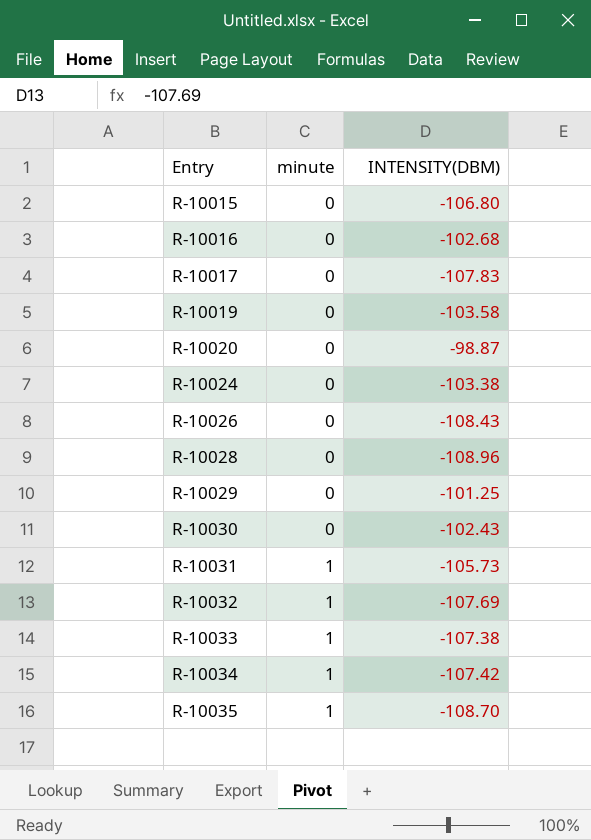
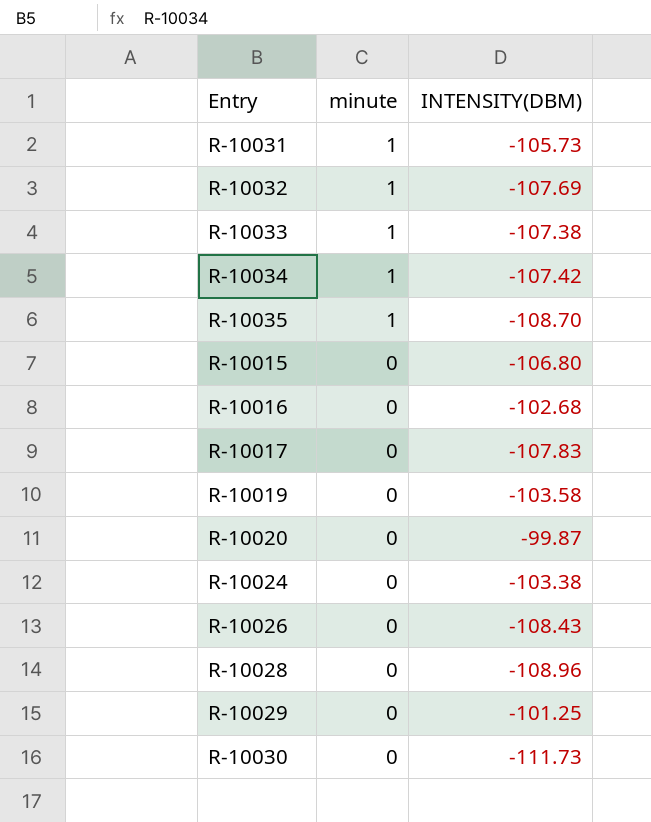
row order: Entry ascending -> minute descending
R-10020 | INTENSITY(DBM): -98.87 -> -99.87
R-10030 | INTENSITY(DBM): -102.43 -> -111.73

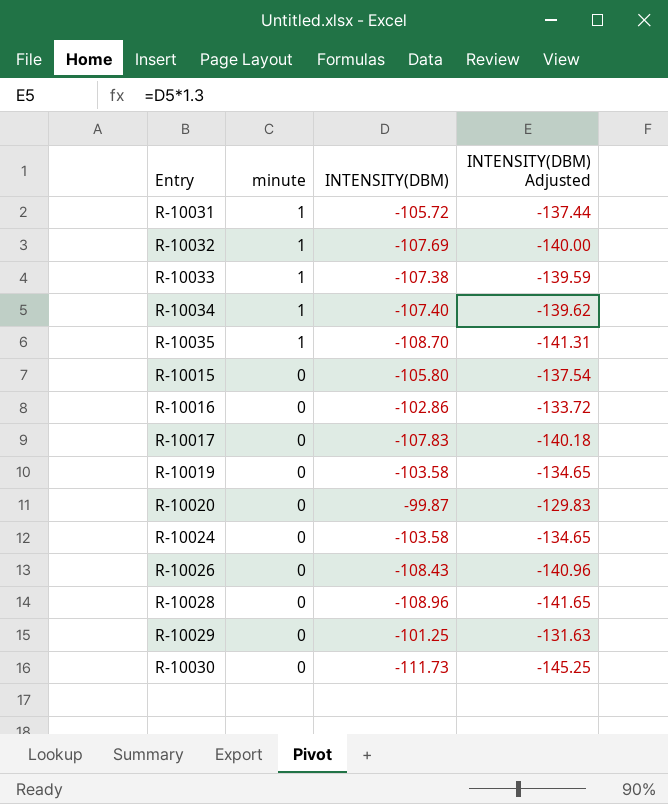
column INTENSITY(DBM) Adjusted | formula: none -> [INTENSITY(DBM)] * 1.3
R-10031 | INTENSITY(DBM): -105.73 -> -105.72
R-10034 | INTENSITY(DBM): -107.42 -> -107.40
R-10015 | INTENSITY(DBM): -106.80 -> -105.80
R-10016 | INTENSITY(DBM): -102.68 -> -102.86
R-10024 | INTENSITY(DBM): -103.38 -> -103.58

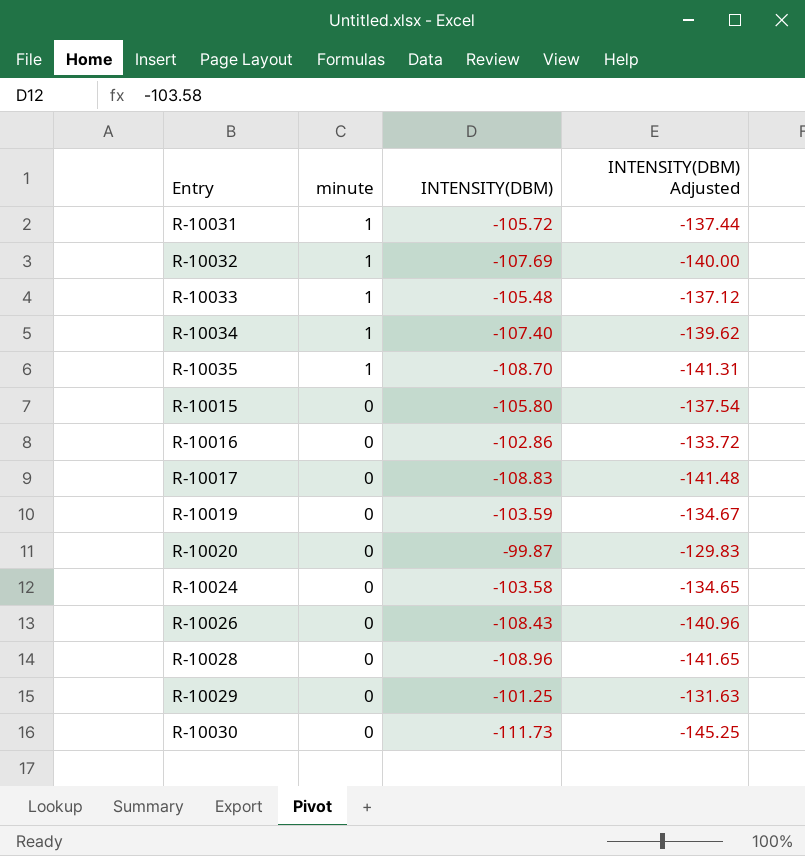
R-10033 | INTENSITY(DBM): -107.38 -> -105.48
R-10033 | INTENSITY(DBM) Adjusted: -139.59 -> -137.12
R-10017 | INTENSITY(DBM): -107.83 -> -108.83
R-10017 | INTENSITY(DBM) Adjusted: -140.18 -> -141.48
R-10019 | INTENSITY(DBM): -103.58 -> -103.59
R-10019 | INTENSITY(DBM) Adjusted: -134.65 -> -134.67

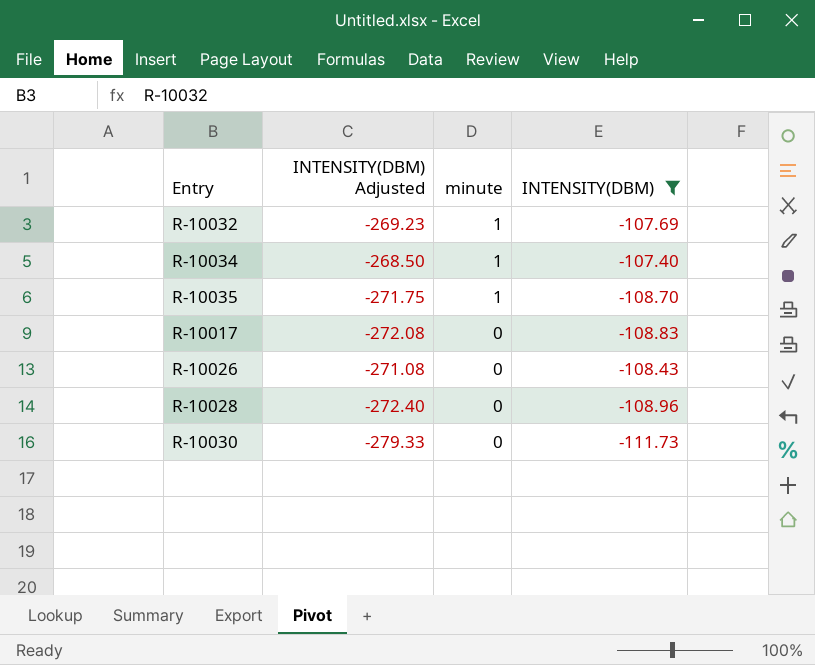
filter: none -> INTENSITY(DBM) <= -107.40
column INTENSITY(DBM) Adjusted | formula: [INTENSITY(DBM)] * 1.3 -> [INTENSITY(DBM)] * 2.5
column INTENSITY(DBM) Adjusted | position: 4 -> 2

